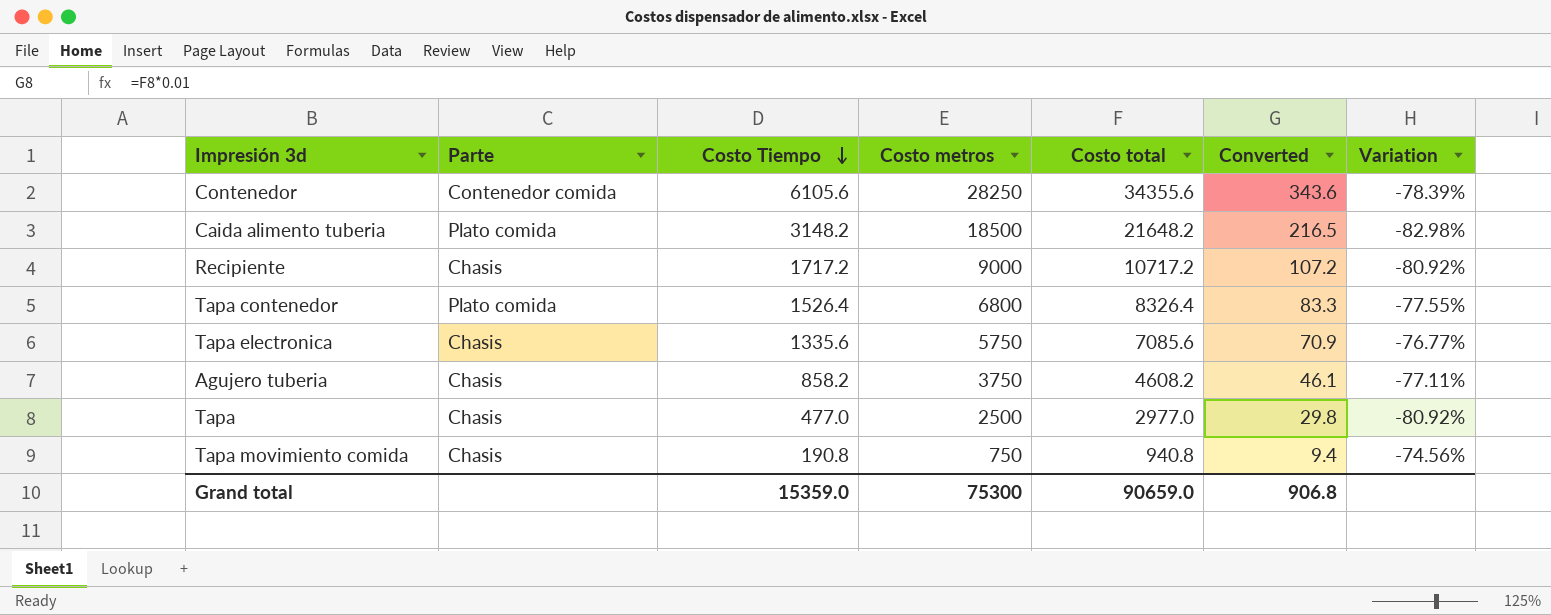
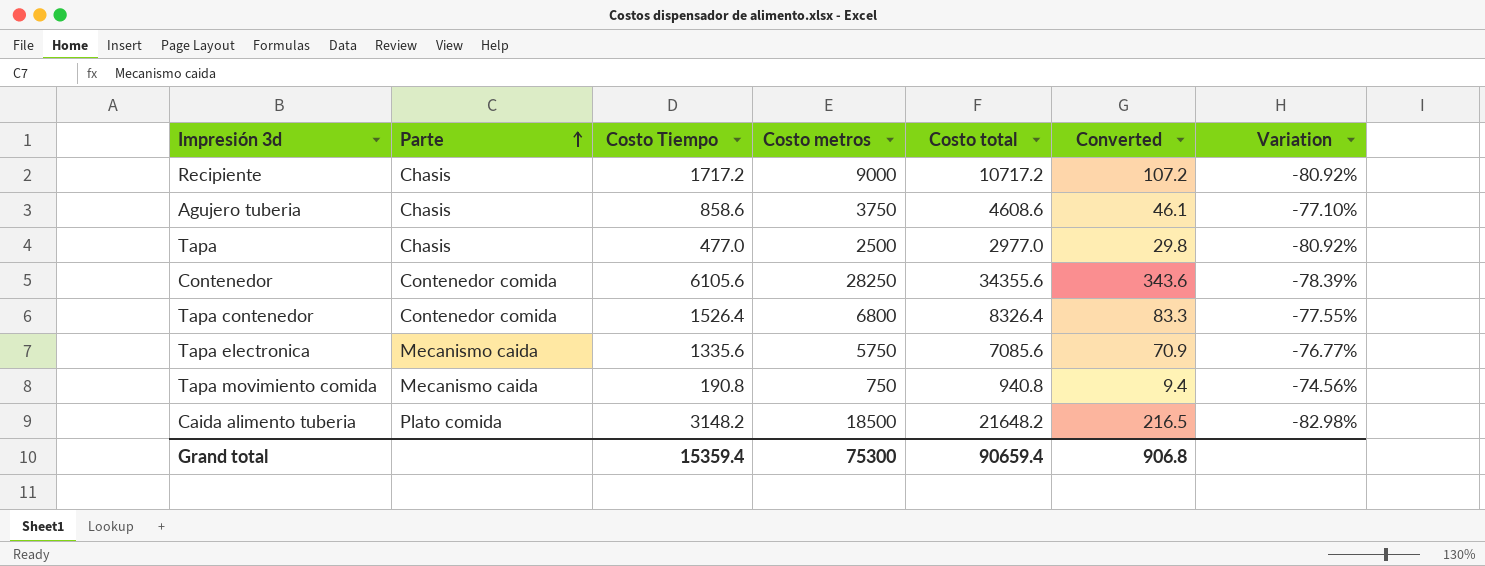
row order: Costo Tiempo descending -> Parte ascending
Agujero tuberia | Costo Tiempo: 858.2 -> 858.6
Agujero tuberia | Costo total: 4608.2 -> 4608.6
Agujero tuberia | Variation: -77.11% -> -77.10%
Tapa contenedor | Parte: Plato comida -> Contenedor comida
Tapa electronica | Parte: Chasis -> Mecanismo caida
Tapa movimiento comida | Parte: Chasis -> Mecanismo caida
Grand total | Costo Tiempo: 15359.0 -> 15359.4
Grand total | Costo total: 90659.0 -> 90659.4

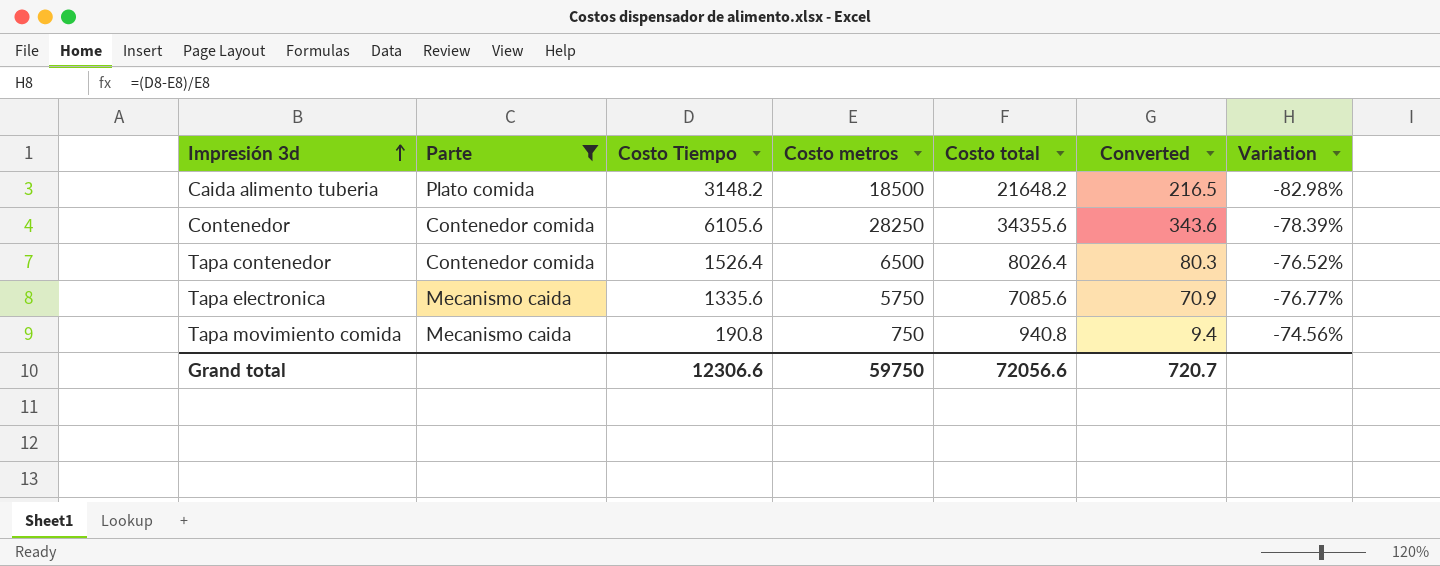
filter: none -> Parte != Chasis
row order: Parte ascending -> Impresión 3d ascending
Tapa contenedor | Costo metros: 6800 -> 6500
Tapa contenedor | Costo total: 8326.4 -> 8026.4
Tapa contenedor | Converted: 83.3 -> 80.3
Tapa contenedor | Variation: -77.55% -> -76.52%
Grand total | Costo Tiempo: 15359.4 -> 12306.6
Grand total | Costo metros: 75300 -> 59750
Grand total | Costo total: 90659.4 -> 72056.6
Grand total | Converted: 906.8 -> 720.7

